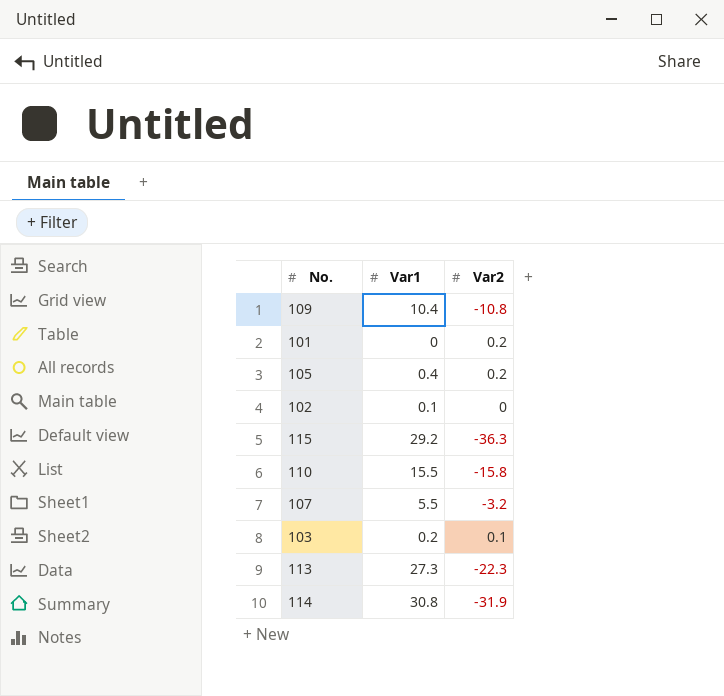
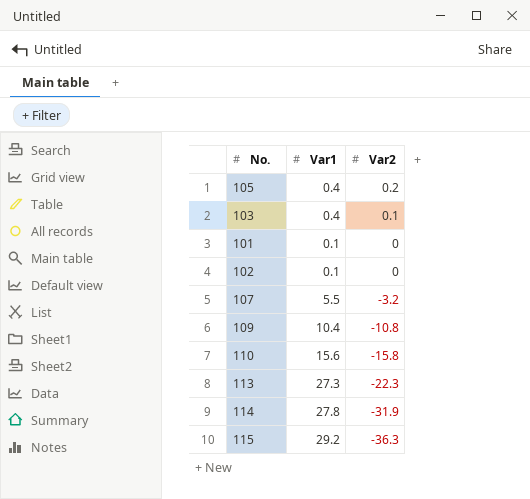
row order: none -> Var2 descending
103 | Var1: 0.2 -> 0.4
101 | Var1: 0 -> 0.1
101 | Var2: 0.2 -> 0
110 | Var1: 15.5 -> 15.6
114 | Var1: 30.8 -> 27.8

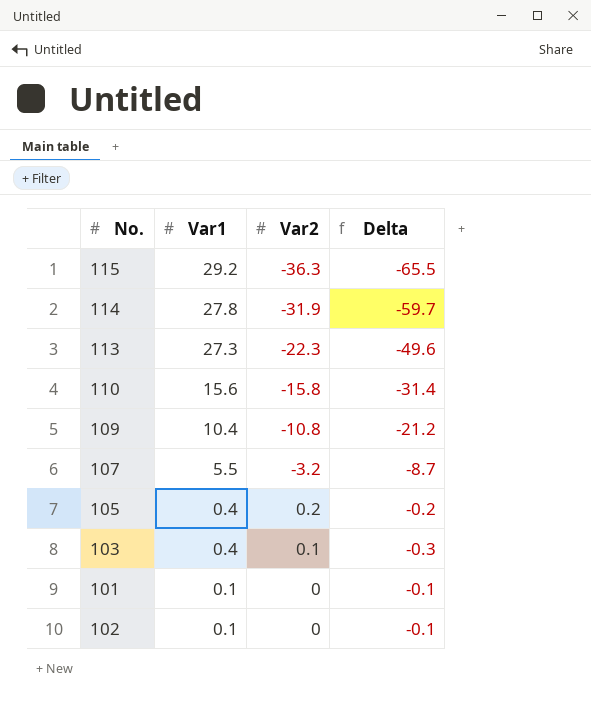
row order: Var2 descending -> Var1 descending
column Delta | formula: none -> [Var2] - [Var1]

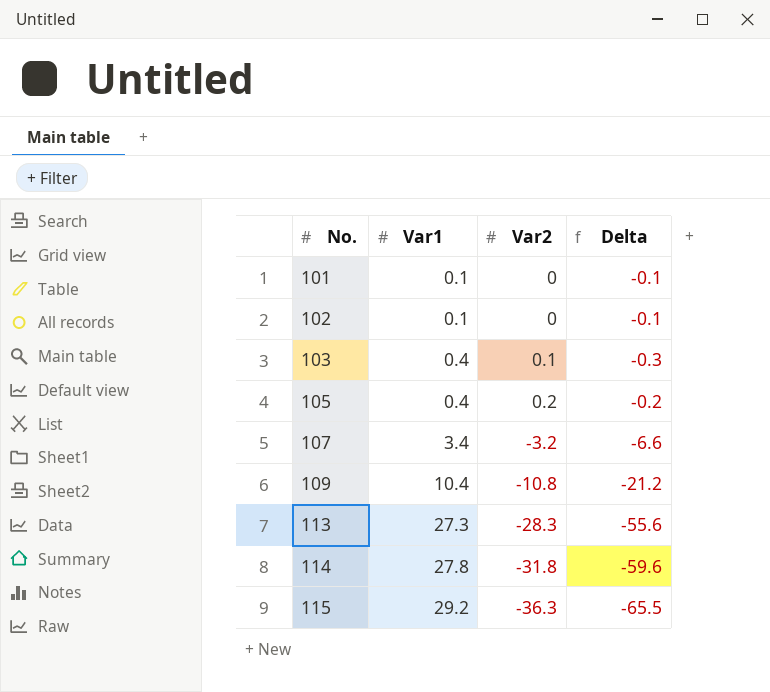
row order: Var1 descending -> No. ascending
row 110: 15.6 | -15.8 | -31.4 -> none
107 | Var1: 5.5 -> 3.4
107 | Delta: -8.7 -> -6.6
113 | Var2: -22.3 -> -28.3
113 | Delta: -49.6 -> -55.6
114 | Var2: -31.9 -> -31.8
114 | Delta: -59.7 -> -59.6

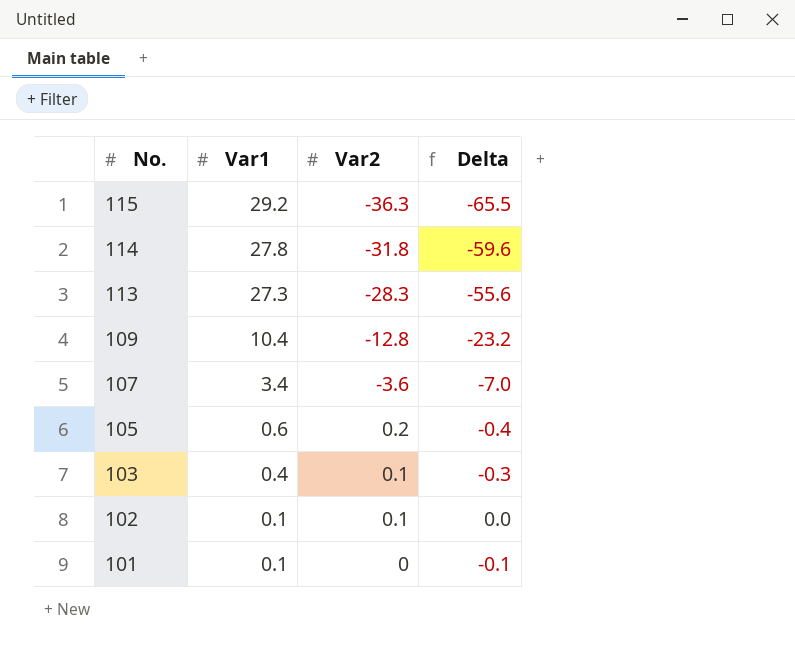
row order: No. ascending -> No. descending
109 | Var2: -10.8 -> -12.8
109 | Delta: -21.2 -> -23.2
107 | Var2: -3.2 -> -3.6
107 | Delta: -6.6 -> -7.0
105 | Var1: 0.4 -> 0.6
105 | Delta: -0.2 -> -0.4
102 | Var2: 0 -> 0.1
102 | Delta: -0.1 -> 0.0

